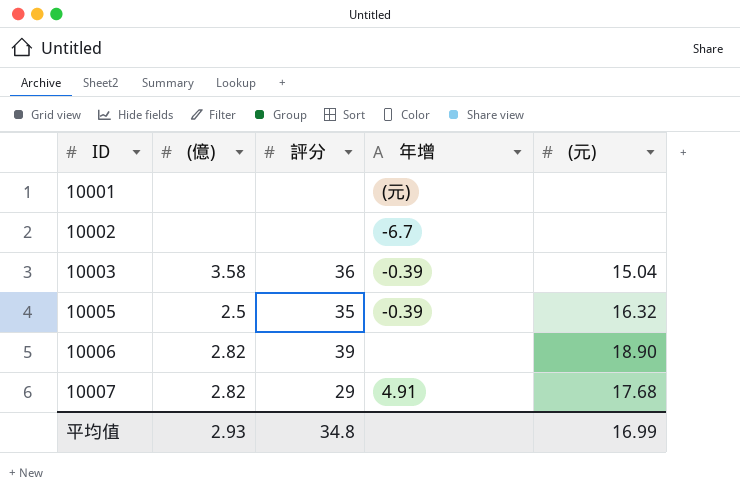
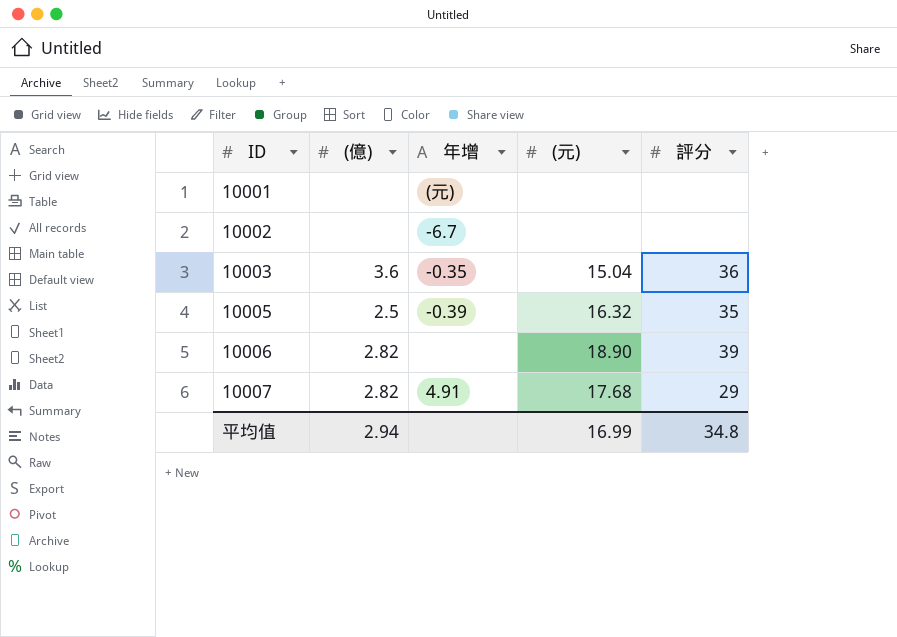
column 評分 | position: 3 -> 5
10003 | (億): 3.58 -> 3.6
10003 | 年增: -0.39 -> -0.35
平均值 | (億): 2.93 -> 2.94

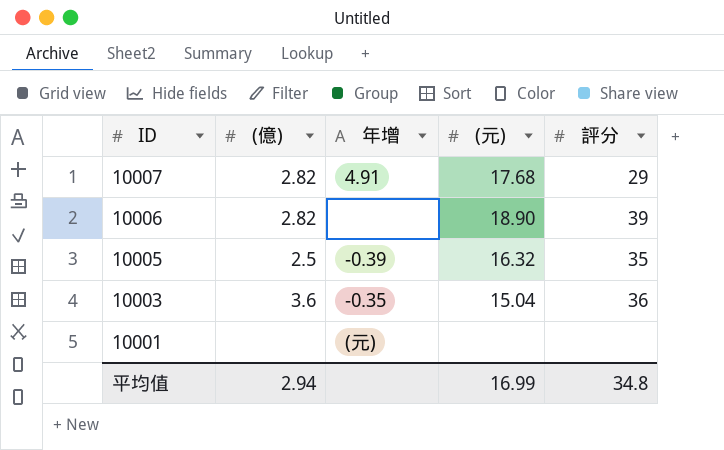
row order: ID ascending -> ID descending
row 10002: none | -6.7 | none | none -> none

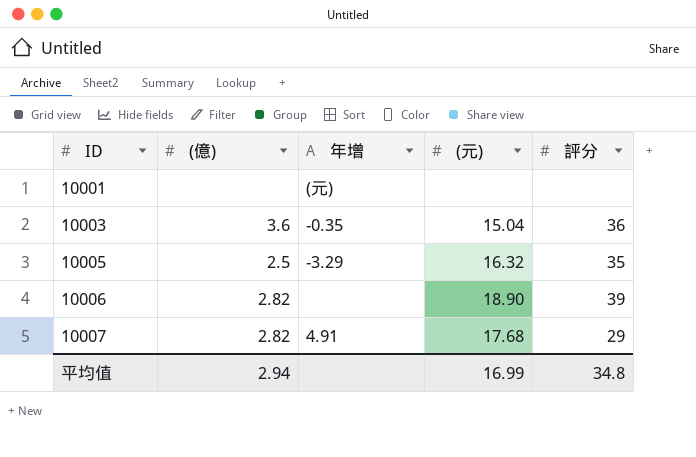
row order: ID descending -> ID ascending
10005 | 年增: -0.39 -> -3.29

